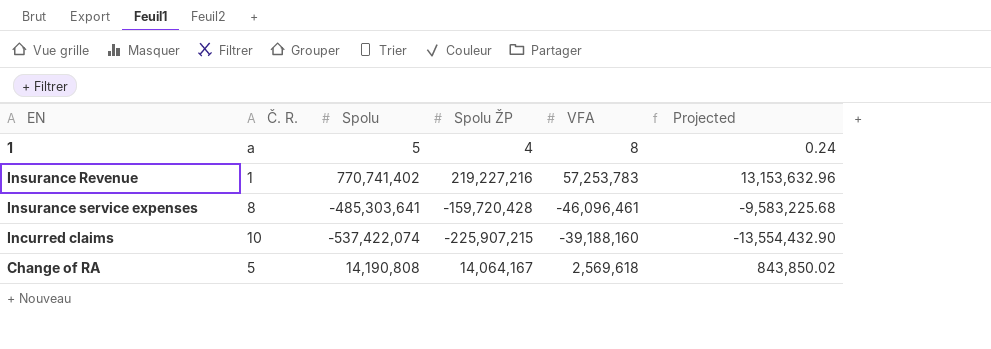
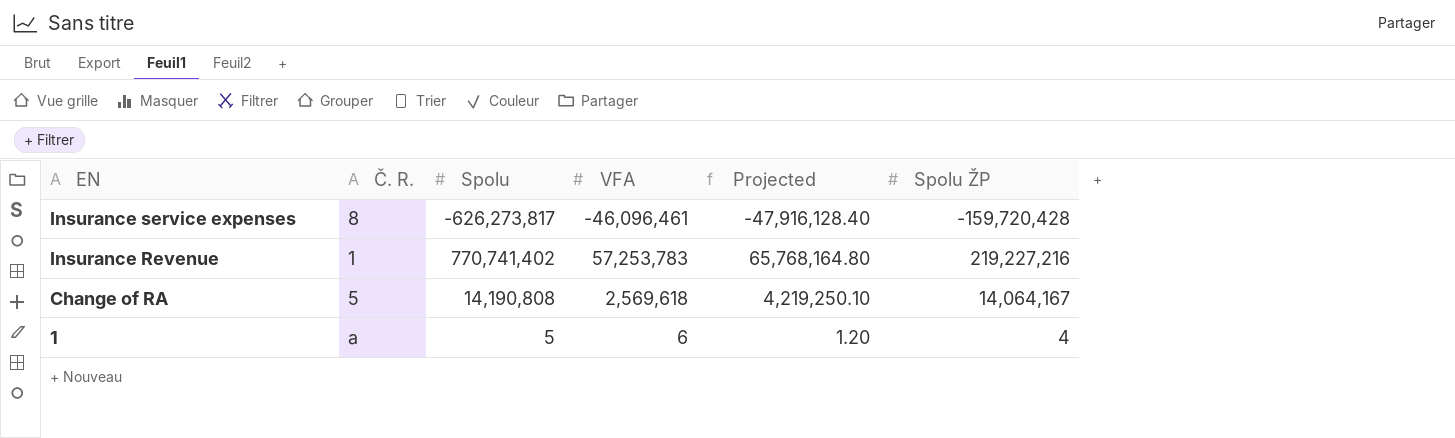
row order: none -> EN descending
column Projected | formula: [Spolu ŽP] * 0.06 -> [Spolu ŽP] * 0.3
column Spolu ŽP | position: 4 -> 6
row Incurred claims: 10 | -537,422,074 | -225,907,215 | -39,188,160 | -13,554,432.90 -> none
Insurance service expenses | Spolu: -485,303,641 -> -626,273,817
1 | VFA: 8 -> 6

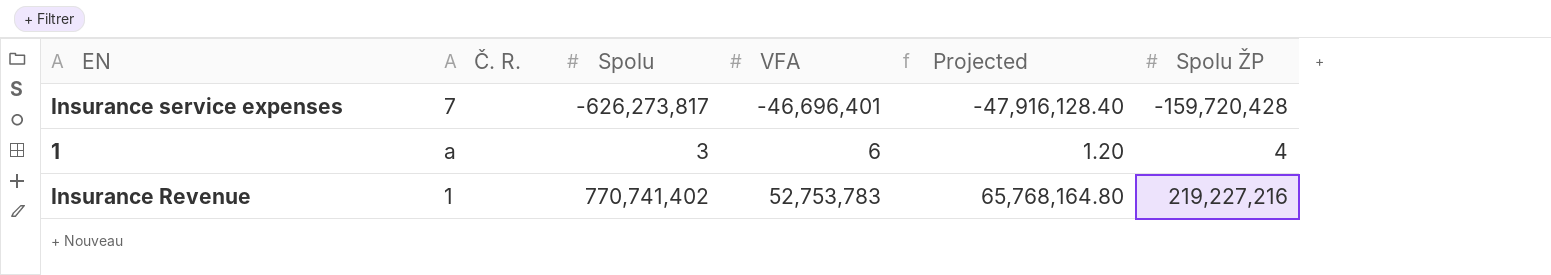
row order: EN descending -> Spolu ascending
row Change of RA: 5 | 14,190,808 | 2,569,618 | 4,219,250.10 | 14,064,167 -> none
Insurance service expenses | Č. R.: 8 -> 7
Insurance service expenses | VFA: -46,096,461 -> -46,696,401
1 | Spolu: 5 -> 3
Insurance Revenue | VFA: 57,253,783 -> 52,753,783

